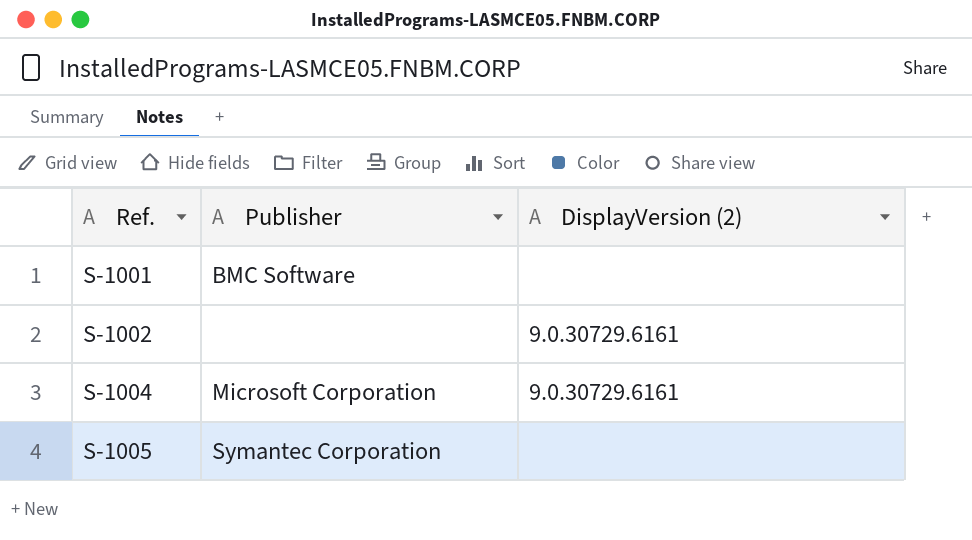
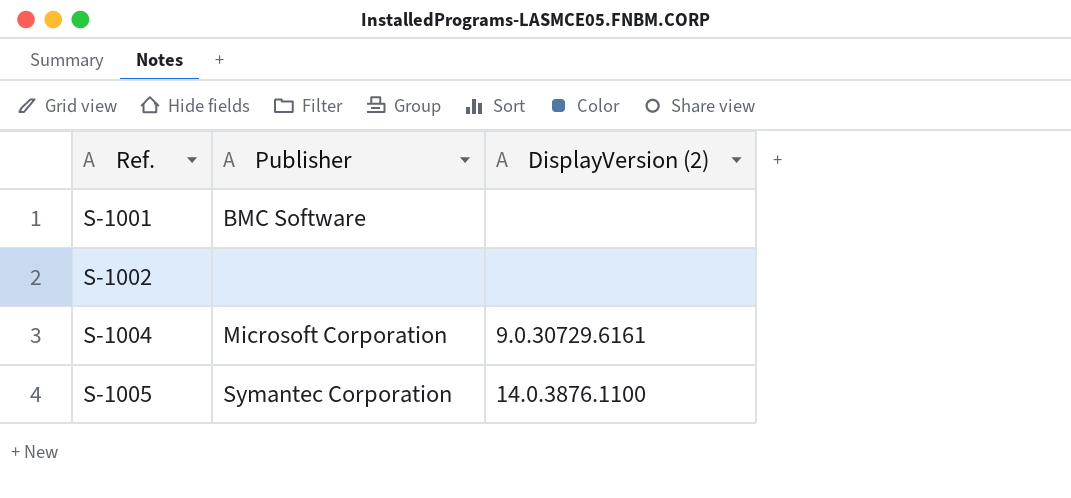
S-1002 | DisplayVersion (2): 9.0.30729.6161 -> none
S-1005 | DisplayVersion (2): none -> 14.0.3876.1100

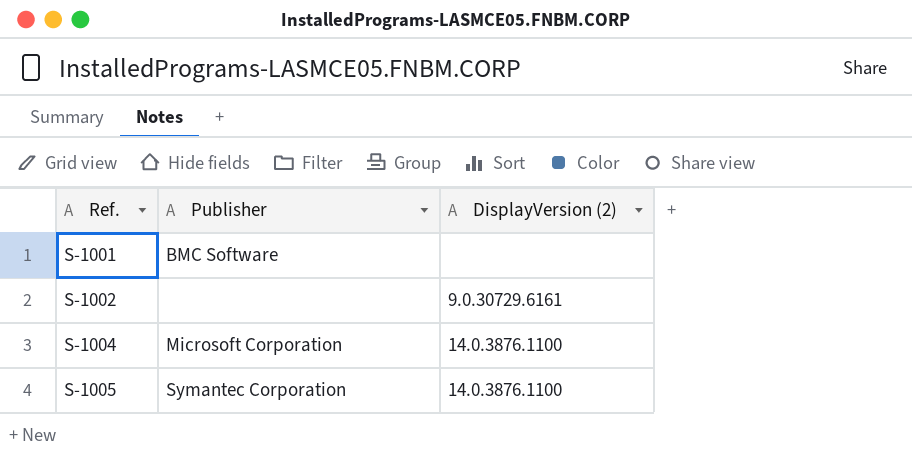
S-1002 | DisplayVersion (2): none -> 9.0.30729.6161
S-1004 | DisplayVersion (2): 9.0.30729.6161 -> 14.0.3876.1100

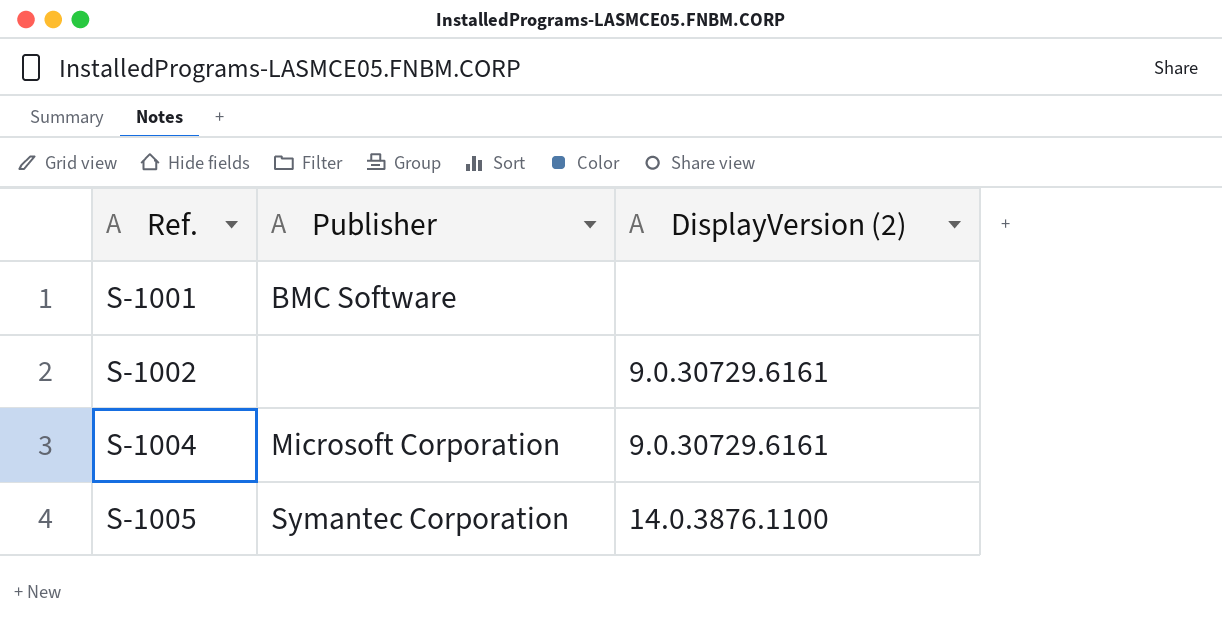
S-1004 | DisplayVersion (2): 14.0.3876.1100 -> 9.0.30729.6161

